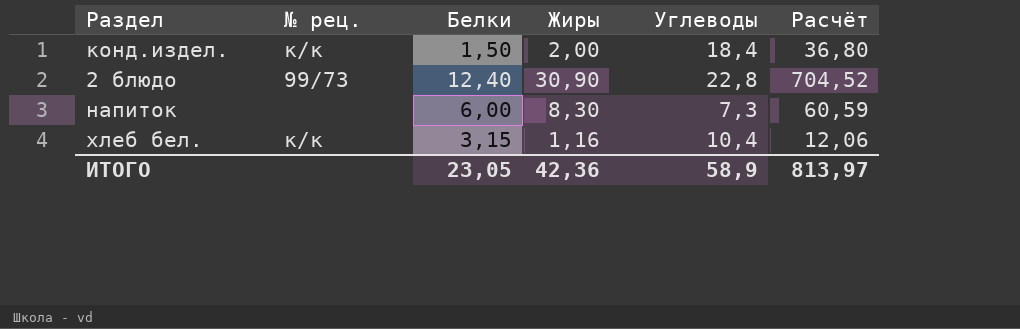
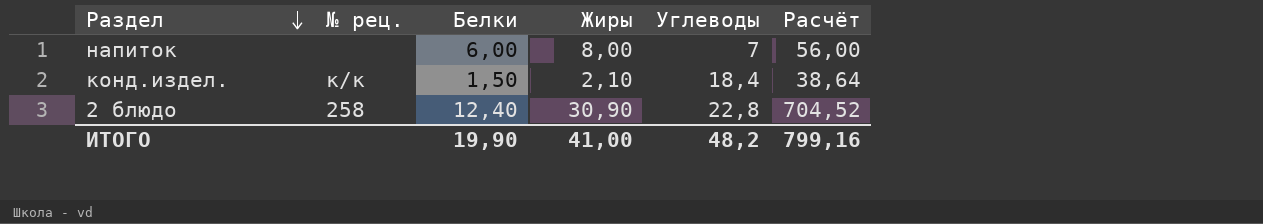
row order: none -> Раздел descending
row хлеб бел.: к/к | 3,15 | 1,16 | 10,4 | 12,06 -> none
напиток | Жиры: 8,30 -> 8,00
напиток | Углеводы: 7,3 -> 7
напиток | Расчёт: 60,59 -> 56,00
конд.издел. | Жиры: 2,00 -> 2,10
конд.издел. | Расчёт: 36,80 -> 38,64
2 блюдо | № рец.: 99/73 -> 258
ИТОГО | Белки: 23,05 -> 19,90
ИТОГО | Жиры: 42,36 -> 41,00
ИТОГО | Углеводы: 58,9 -> 48,2
ИТОГО | Расчёт: 813,97 -> 799,16

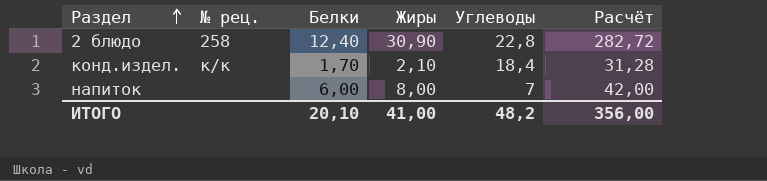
row order: Раздел descending -> Раздел ascending
column Расчёт | formula: [Жиры] * [Углеводы] -> [Белки] * [Углеводы]
конд.издел. | Белки: 1,50 -> 1,70
ИТОГО | Белки: 19,90 -> 20,10
ИТОГО | Расчёт: 799,16 -> 356,00

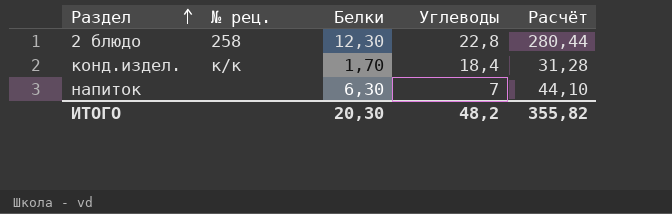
column Жиры | position: 4 -> none
2 блюдо | Белки: 12,40 -> 12,30
2 блюдо | Расчёт: 282,72 -> 280,44
напиток | Белки: 6,00 -> 6,30
напиток | Расчёт: 42,00 -> 44,10
ИТОГО | Белки: 20,10 -> 20,30
ИТОГО | Расчёт: 356,00 -> 355,82

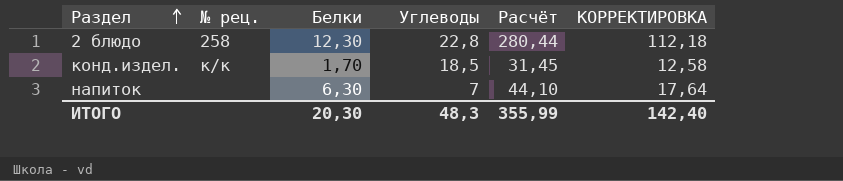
column КОРРЕКТИРОВКА | formula: none -> [Расчёт] * 0,4
конд.издел. | Углеводы: 18,4 -> 18,5
конд.издел. | Расчёт: 31,28 -> 31,45
ИТОГО | Углеводы: 48,2 -> 48,3
ИТОГО | Расчёт: 355,82 -> 355,99

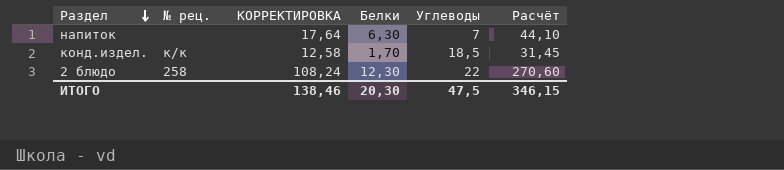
row order: Раздел ascending -> Раздел descending
column КОРРЕКТИРОВКА | position: 6 -> 3
2 блюдо | КОРРЕКТИРОВКА: 112,18 -> 108,24
2 блюдо | Углеводы: 22,8 -> 22
2 блюдо | Расчёт: 280,44 -> 270,60
ИТОГО | КОРРЕКТИРОВКА: 142,40 -> 138,46
ИТОГО | Углеводы: 48,3 -> 47,5
ИТОГО | Расчёт: 355,99 -> 346,15

